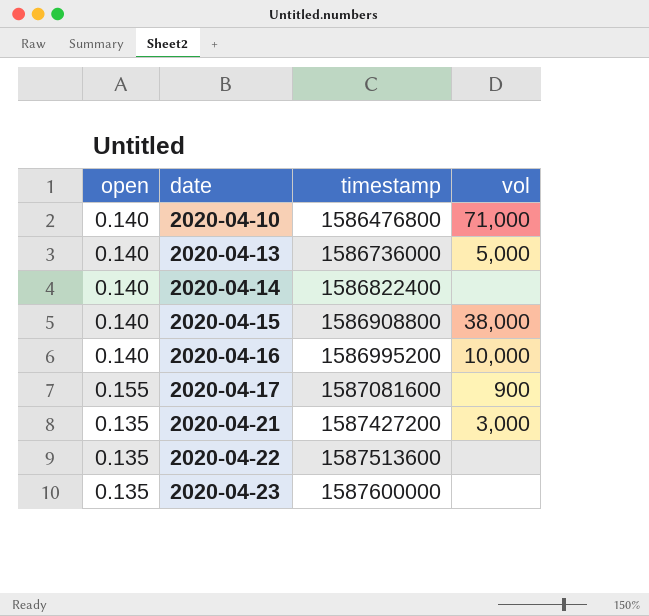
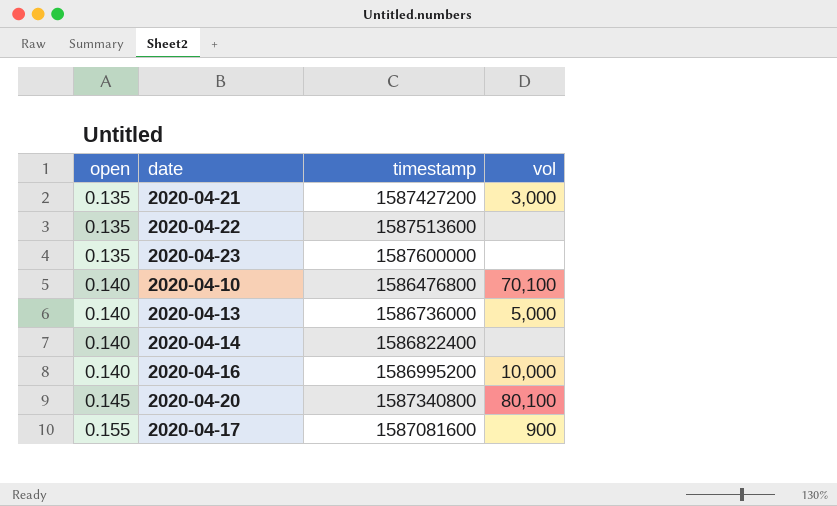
row order: date ascending -> open ascending
row 2020-04-15: 0.140 | 1586908800 | 38,000 -> none
2020-04-10 | vol: 71,000 -> 70,100
row 2020-04-20: none -> 0.145 | 1587340800 | 80,100

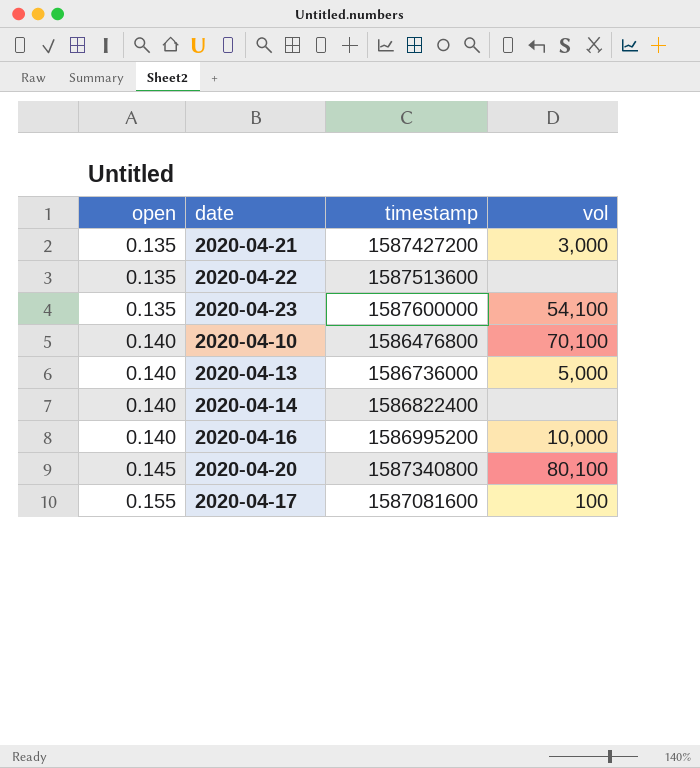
2020-04-23 | vol: none -> 54,100
2020-04-17 | vol: 900 -> 100

